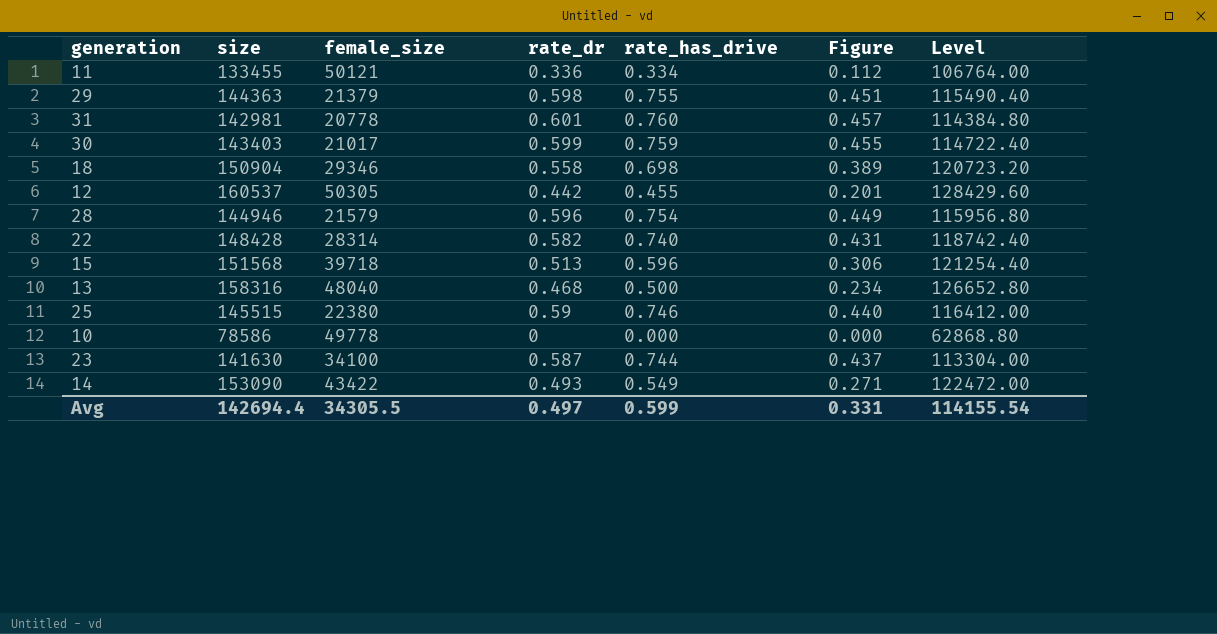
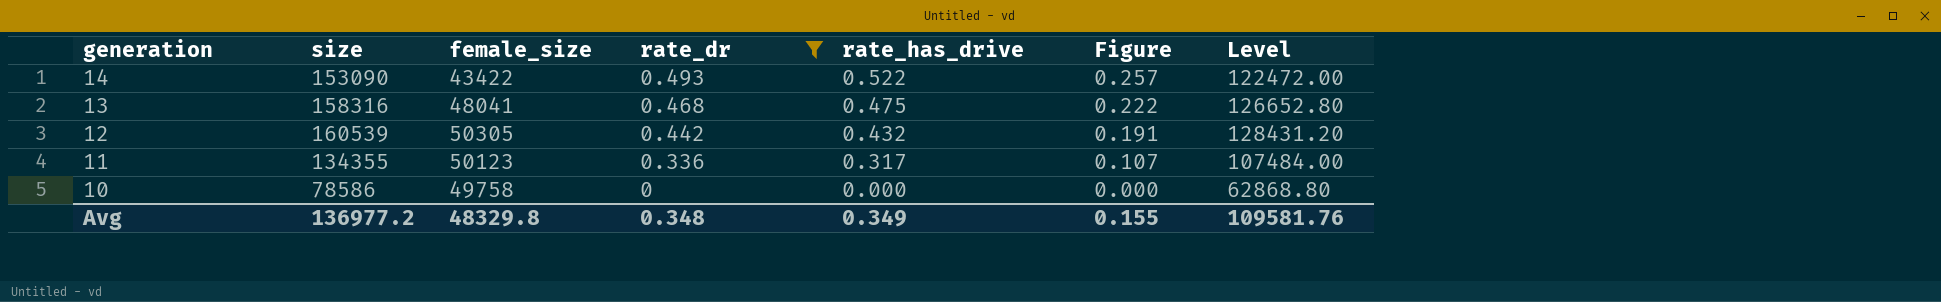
filter: none -> rate_dr <= 0.493
row order: none -> generation descending
14 | rate_has_drive: 0.549 -> 0.522
14 | Figure: 0.271 -> 0.257
13 | female_size: 48040 -> 48041
13 | rate_has_drive: 0.500 -> 0.475
13 | Figure: 0.234 -> 0.222
12 | size: 160537 -> 160539
12 | rate_has_drive: 0.455 -> 0.432
12 | Figure: 0.201 -> 0.191
12 | Level: 128429.60 -> 128431.20
11 | size: 133455 -> 134355
11 | female_size: 50121 -> 50123
11 | rate_has_drive: 0.334 -> 0.317
11 | Figure: 0.112 -> 0.107
11 | Level: 106764.00 -> 107484.00
10 | female_size: 49778 -> 49758
Avg | size: 142694.4 -> 136977.2
Avg | female_size: 34305.5 -> 48329.8
Avg | rate_dr: 0.497 -> 0.348
Avg | rate_has_drive: 0.599 -> 0.349
Avg | Figure: 0.331 -> 0.155
Avg | Level: 114155.54 -> 109581.76

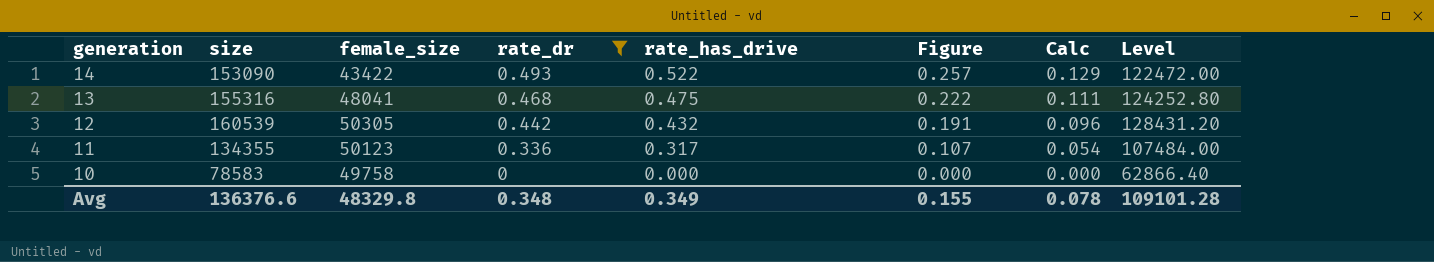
column Calc | formula: none -> [Figure] * 0.5
13 | size: 158316 -> 155316
13 | Level: 126652.80 -> 124252.80
10 | size: 78586 -> 78583
10 | Level: 62868.80 -> 62866.40
Avg | size: 136977.2 -> 136376.6
Avg | Level: 109581.76 -> 109101.28

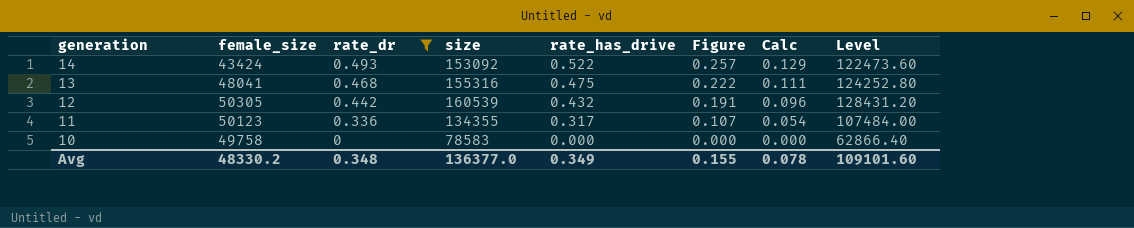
column size | position: 2 -> 4
14 | female_size: 43422 -> 43424
14 | size: 153090 -> 153092
14 | Level: 122472.00 -> 122473.60
Avg | female_size: 48329.8 -> 48330.2
Avg | size: 136376.6 -> 136377.0
Avg | Level: 109101.28 -> 109101.60

